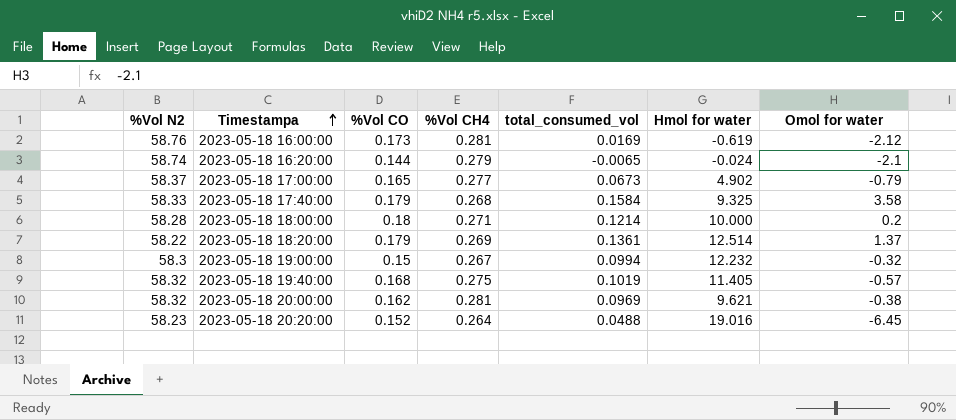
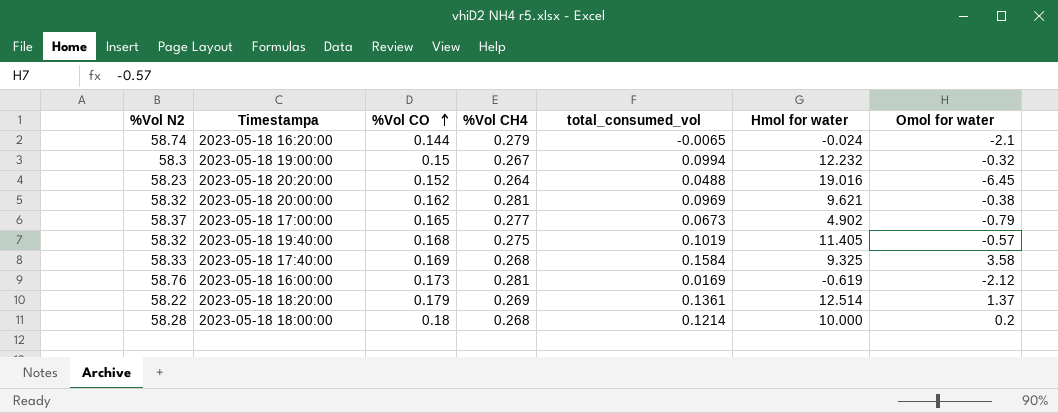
row order: Timestampa ascending -> %Vol CO ascending
2023-05-18 17:40:00 | %Vol CO: 0.179 -> 0.169
2023-05-18 18:00:00 | %Vol CH4: 0.271 -> 0.268

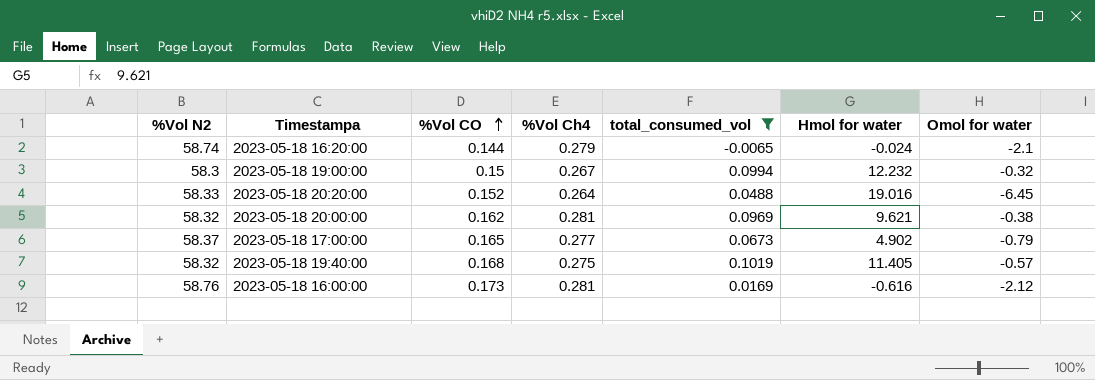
filter: none -> total_consumed_vol <= 0.1019
column name: %Vol CH4 -> %Vol Ch4
2023-05-18 20:20:00 | %Vol N2: 58.23 -> 58.33
2023-05-18 16:00:00 | Hmol for water: -0.619 -> -0.616

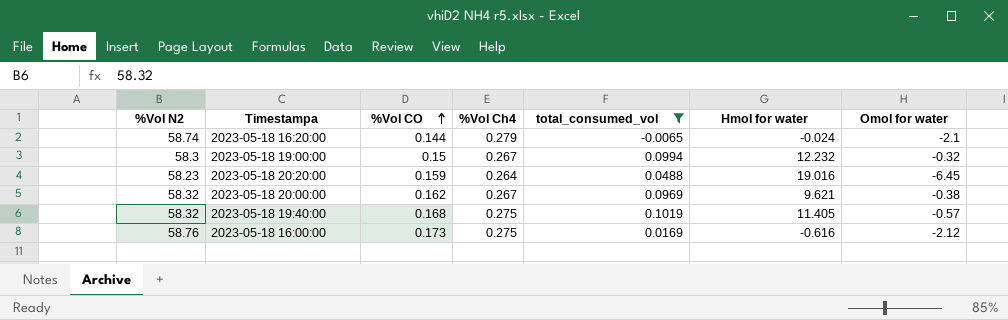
row 2023-05-18 17:00:00: 58.37 | 0.165 | 0.277 | 0.0673 | 4.902 | -0.79 -> none
2023-05-18 20:20:00 | %Vol N2: 58.33 -> 58.23
2023-05-18 20:20:00 | %Vol CO: 0.152 -> 0.159
2023-05-18 20:00:00 | %Vol Ch4: 0.281 -> 0.267
2023-05-18 16:00:00 | %Vol Ch4: 0.281 -> 0.275

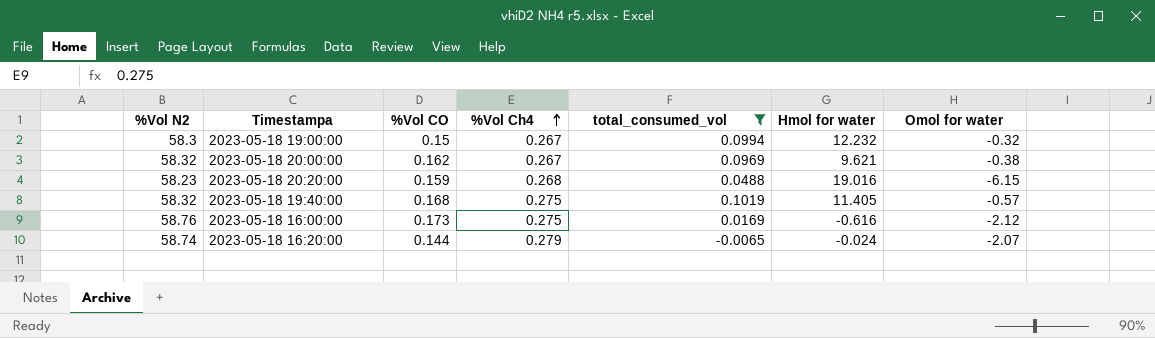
row order: %Vol CO ascending -> %Vol Ch4 ascending
2023-05-18 20:20:00 | %Vol Ch4: 0.264 -> 0.268
2023-05-18 20:20:00 | Omol for water: -6.45 -> -6.15
2023-05-18 16:20:00 | Omol for water: -2.1 -> -2.07

